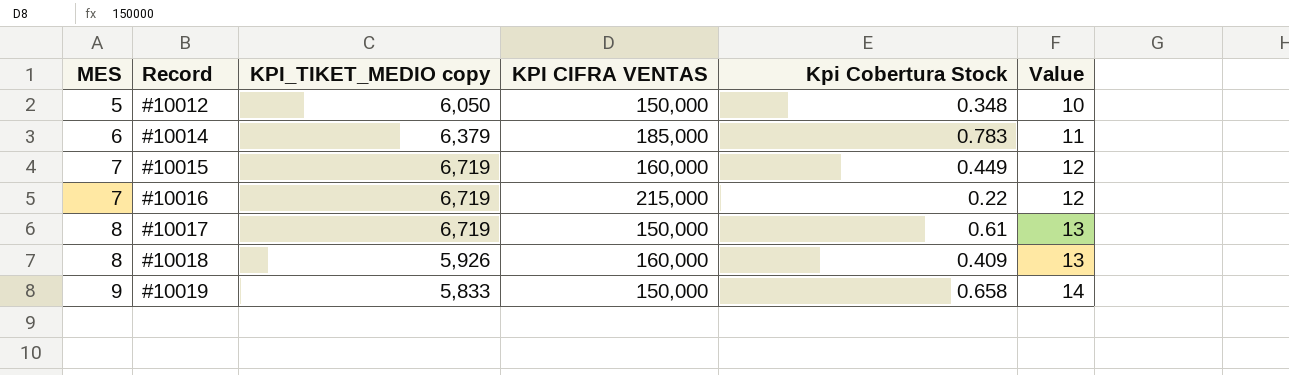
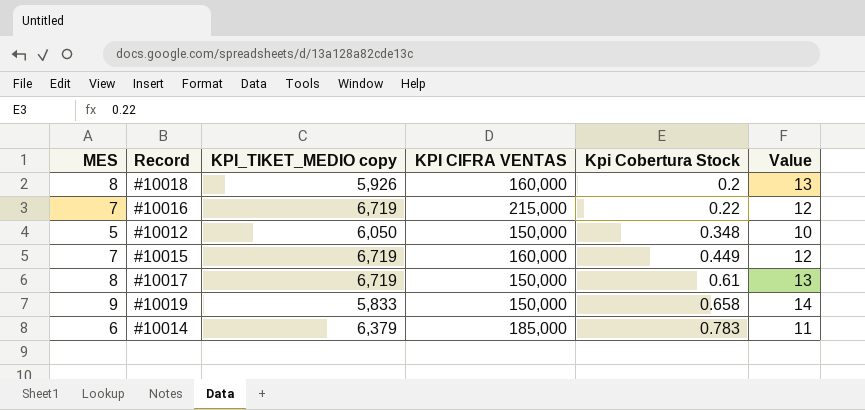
row order: MES ascending -> Kpi Cobertura Stock ascending
#10018 | Kpi Cobertura Stock: 0.409 -> 0.2

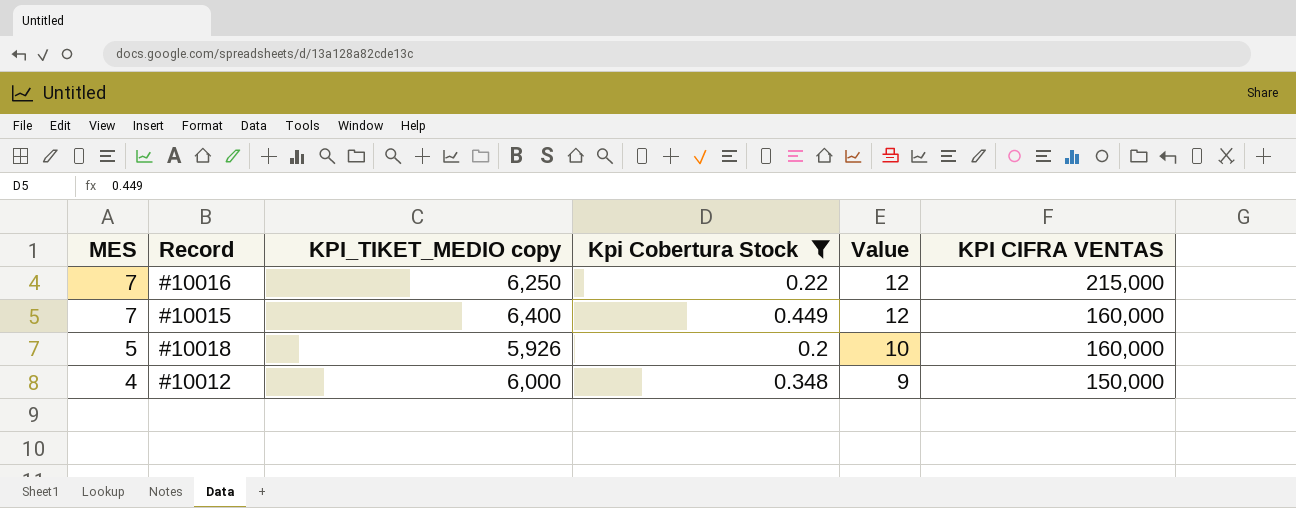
filter: none -> Kpi Cobertura Stock <= 0.449
row order: Kpi Cobertura Stock ascending -> MES descending
column KPI CIFRA VENTAS | position: 4 -> 6
#10016 | KPI_TIKET_MEDIO copy: 6,719 -> 6,250
#10015 | KPI_TIKET_MEDIO copy: 6,719 -> 6,400
#10018 | MES: 8 -> 5
#10018 | Value: 13 -> 10
#10012 | MES: 5 -> 4
#10012 | KPI_TIKET_MEDIO copy: 6,050 -> 6,000
#10012 | Value: 10 -> 9

